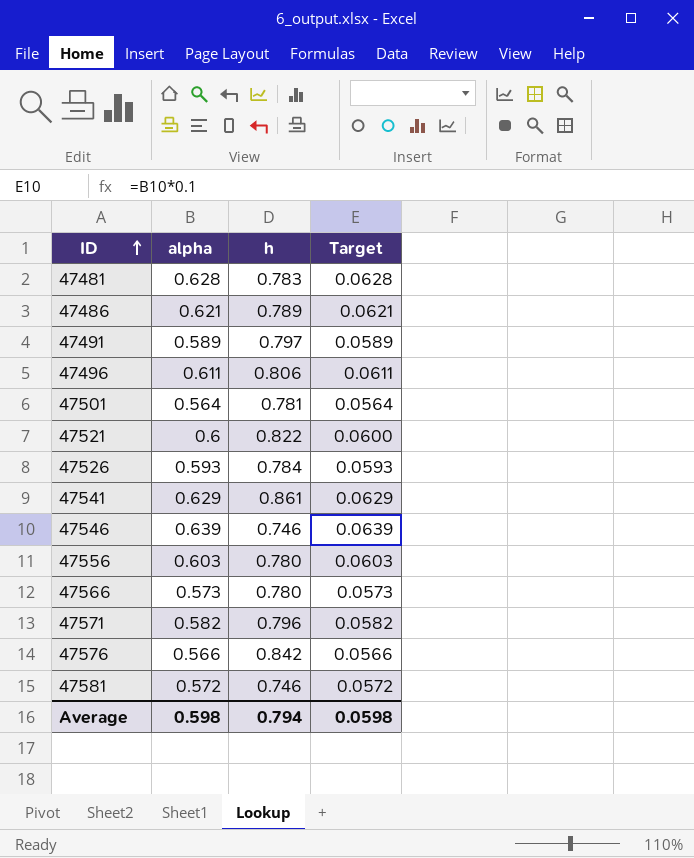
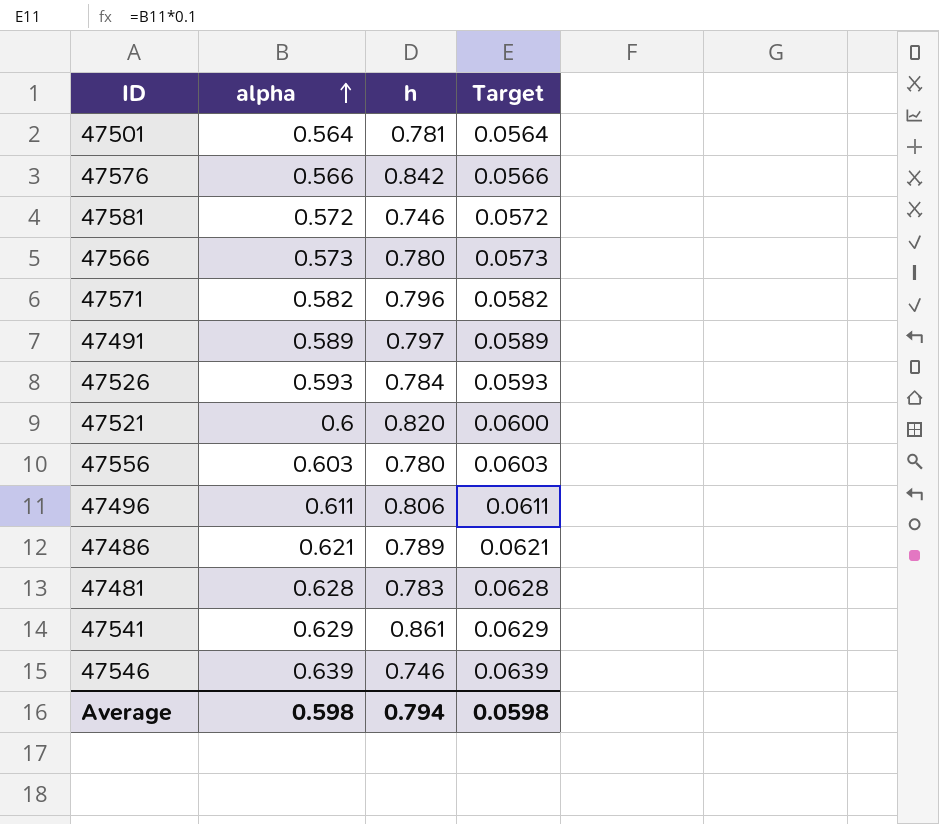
row order: ID ascending -> alpha ascending
47521 | h: 0.822 -> 0.820

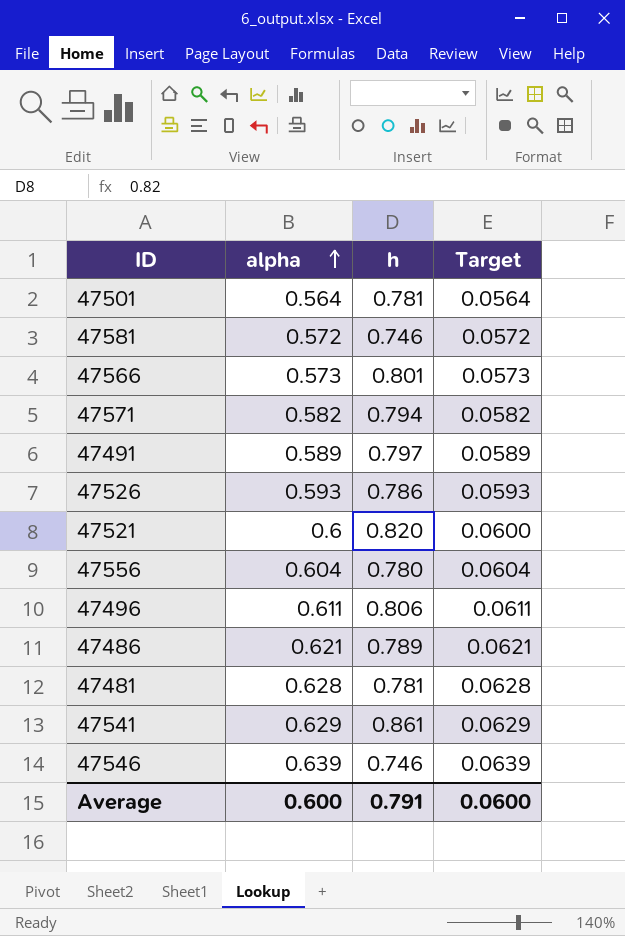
row 47576: 0.566 | 0.842 | 0.0566 -> none
47566 | h: 0.780 -> 0.801
47571 | h: 0.796 -> 0.794
47526 | h: 0.784 -> 0.786
47556 | alpha: 0.603 -> 0.604
47556 | Target: 0.0603 -> 0.0604
47481 | h: 0.783 -> 0.781
Average | alpha: 0.598 -> 0.600
Average | h: 0.794 -> 0.791
Average | Target: 0.0598 -> 0.0600

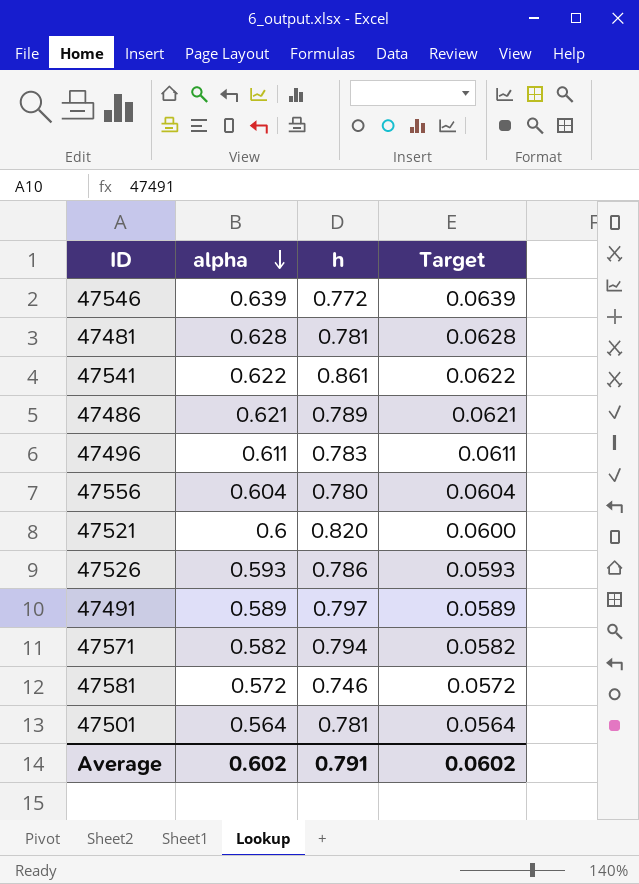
row order: alpha ascending -> alpha descending
row 47566: 0.573 | 0.801 | 0.0573 -> none
47546 | h: 0.746 -> 0.772
47541 | alpha: 0.629 -> 0.622
47541 | Target: 0.0629 -> 0.0622
47496 | h: 0.806 -> 0.783
Average | alpha: 0.600 -> 0.602
Average | Target: 0.0600 -> 0.0602

